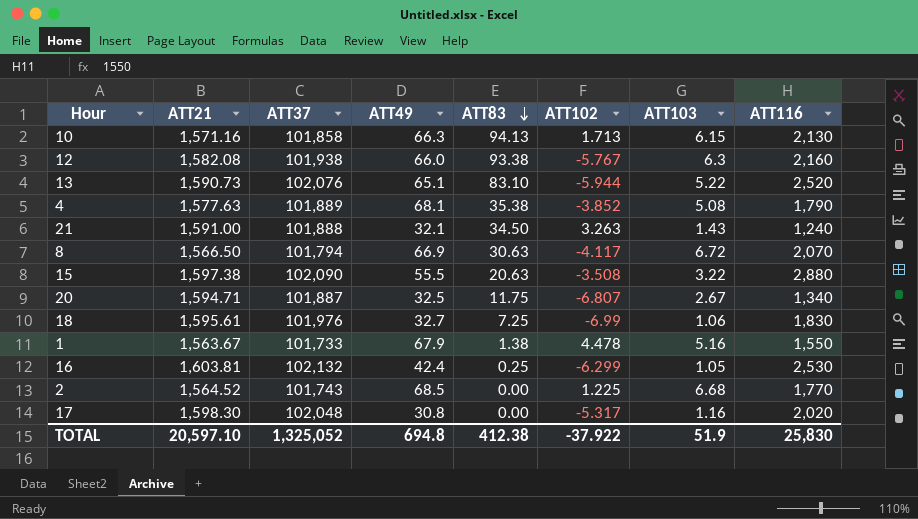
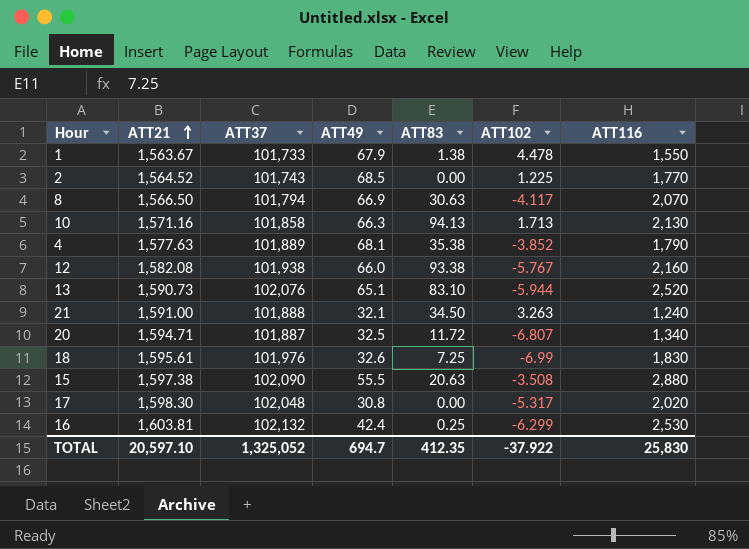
row order: ATT83 descending -> ATT21 ascending
column ATT103 | position: 7 -> none
20 | ATT83: 11.75 -> 11.72
18 | ATT49: 32.7 -> 32.6
TOTAL | ATT49: 694.8 -> 694.7
TOTAL | ATT83: 412.38 -> 412.35

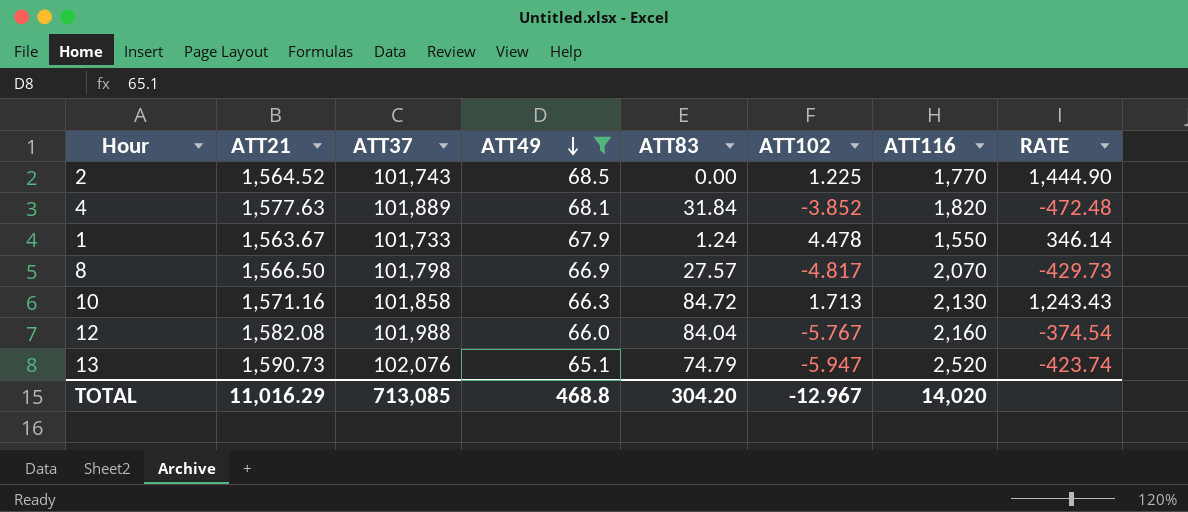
filter: none -> ATT49 >= 65.1
row order: ATT21 ascending -> ATT49 descending
column RATE | formula: none -> [ATT116] / [ATT102]
4 | ATT83: 35.38 -> 31.84
4 | ATT116: 1,790 -> 1,820
1 | ATT83: 1.38 -> 1.24
8 | ATT37: 101,794 -> 101,798
8 | ATT83: 30.63 -> 27.57
8 | ATT102: -4.117 -> -4.817
10 | ATT83: 94.13 -> 84.72
12 | ATT37: 101,938 -> 101,988
12 | ATT83: 93.38 -> 84.04
13 | ATT83: 83.10 -> 74.79
13 | ATT102: -5.944 -> -5.947
TOTAL | ATT21: 20,597.10 -> 11,016.29
TOTAL | ATT37: 1,325,052 -> 713,085
TOTAL | ATT49: 694.7 -> 468.8
TOTAL | ATT83: 412.35 -> 304.20
TOTAL | ATT102: -37.922 -> -12.967
TOTAL | ATT116: 25,830 -> 14,020

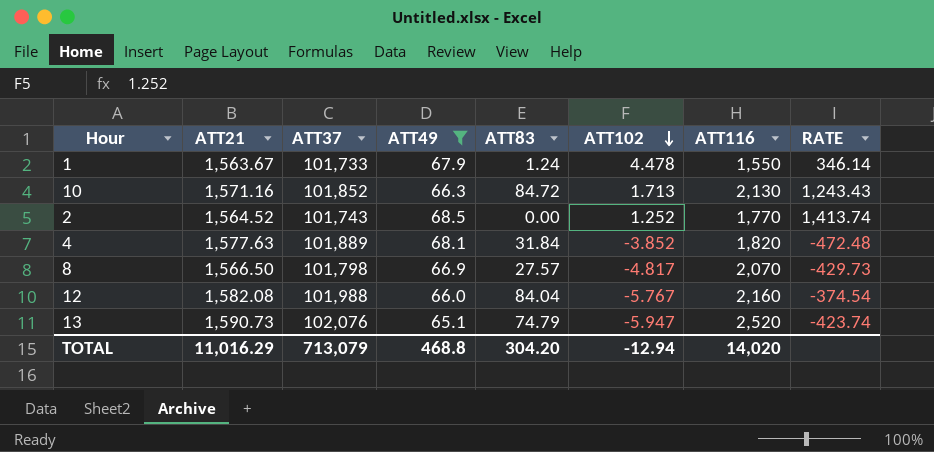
row order: ATT49 descending -> ATT102 descending
10 | ATT37: 101,858 -> 101,852
2 | ATT102: 1.225 -> 1.252
2 | RATE: 1,444.90 -> 1,413.74
TOTAL | ATT37: 713,085 -> 713,079
TOTAL | ATT102: -12.967 -> -12.94

